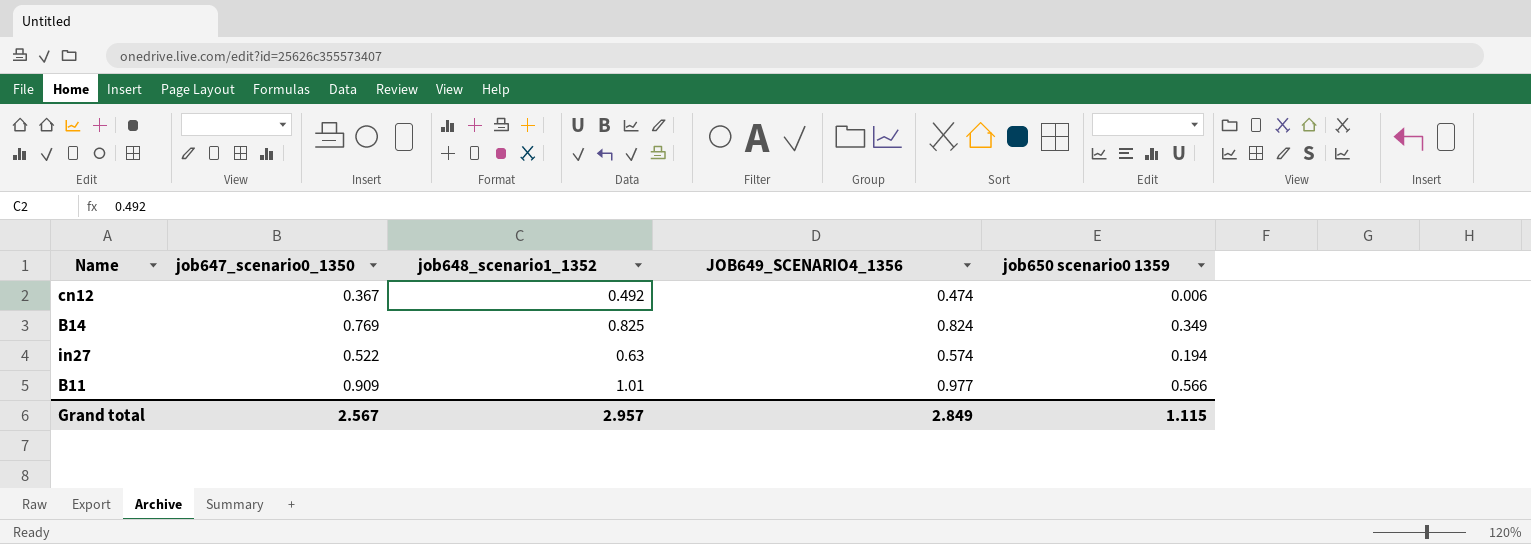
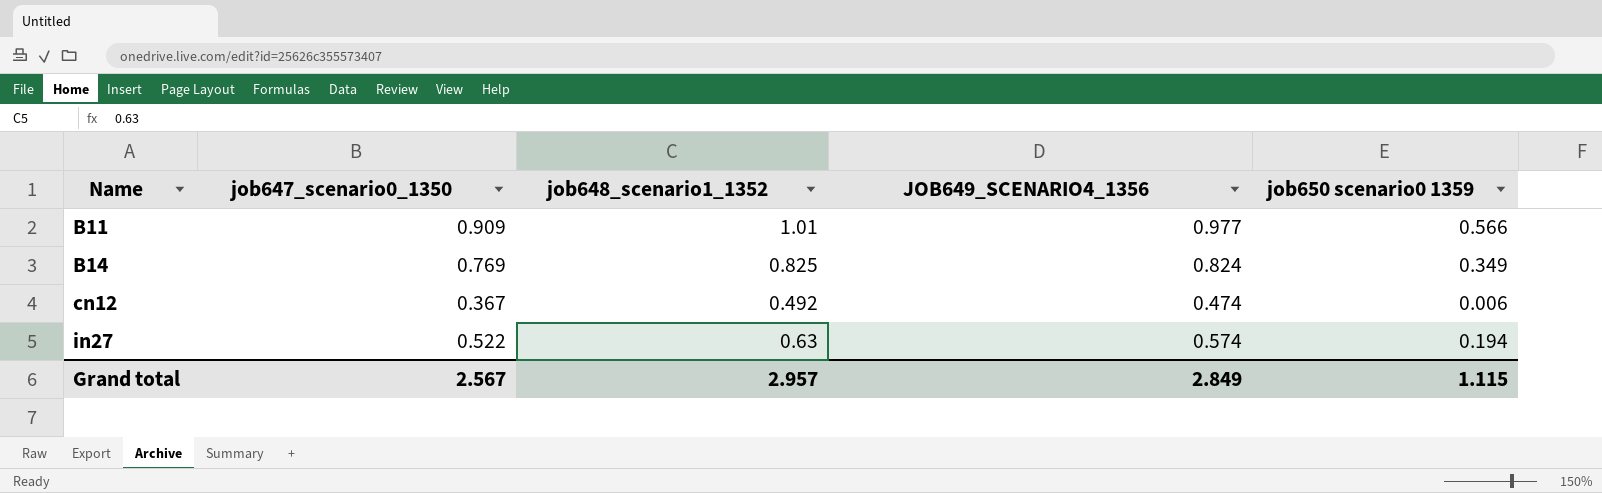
row order: none -> Name ascending

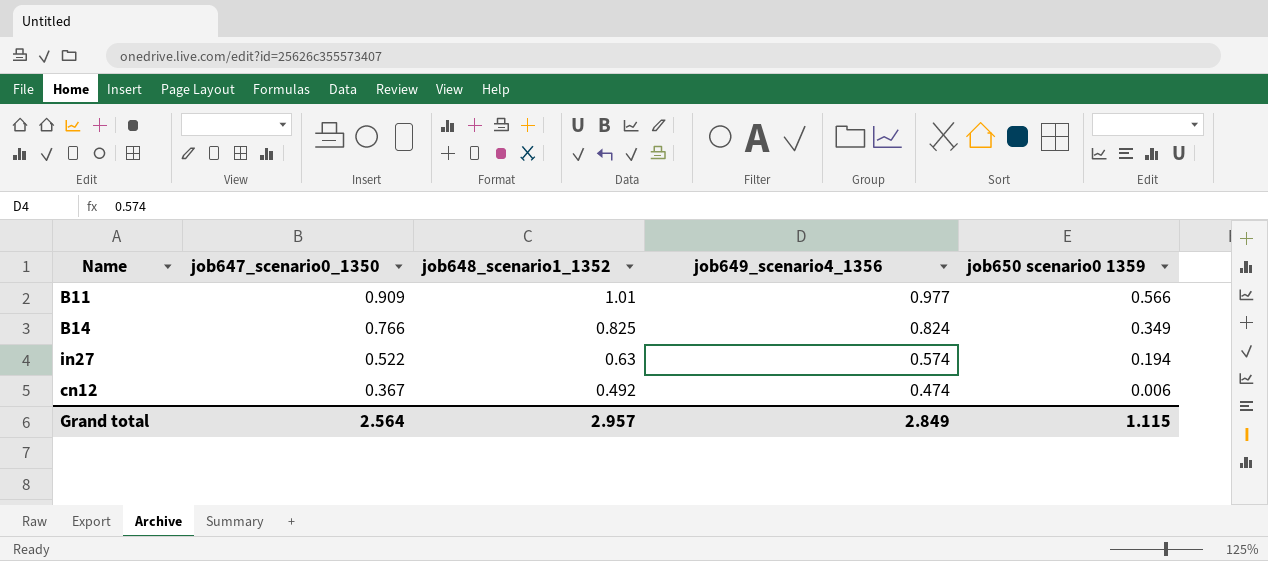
row order: Name ascending -> job647_scenario0_1350 descending
column name: JOB649_SCENARIO4_1356 -> job649_scenario4_1356
B14 | job647_scenario0_1350: 0.769 -> 0.766
Grand total | job647_scenario0_1350: 2.567 -> 2.564

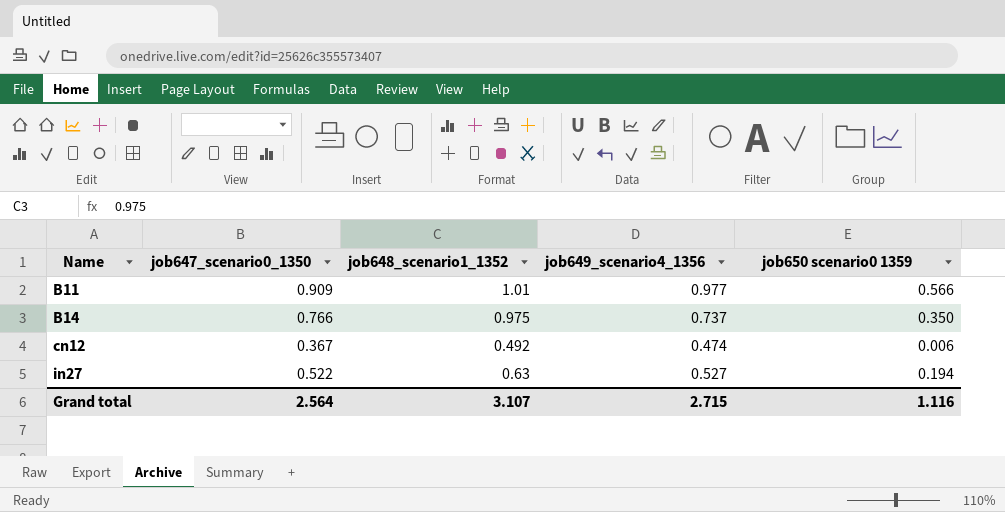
row order: job647_scenario0_1350 descending -> Name ascending
B14 | job648_scenario1_1352: 0.825 -> 0.975
B14 | job649_scenario4_1356: 0.824 -> 0.737
B14 | job650 scenario0 1359: 0.349 -> 0.350
in27 | job649_scenario4_1356: 0.574 -> 0.527
Grand total | job648_scenario1_1352: 2.957 -> 3.107
Grand total | job649_scenario4_1356: 2.849 -> 2.715
Grand total | job650 scenario0 1359: 1.115 -> 1.116

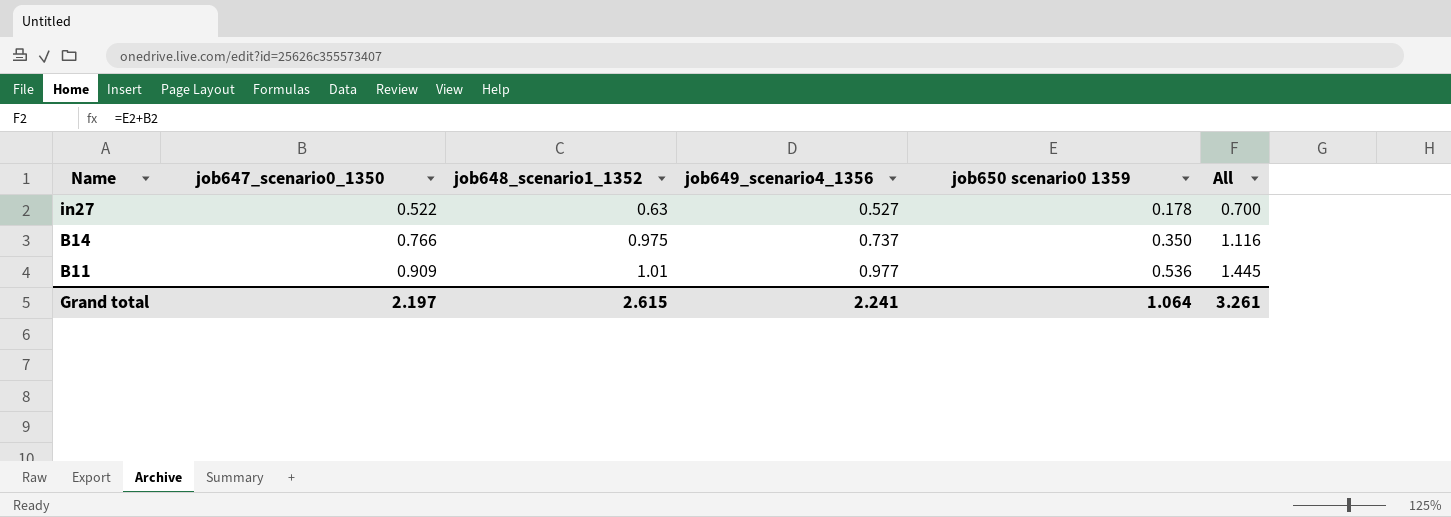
row order: Name ascending -> Name descending
column All | formula: none -> [job647_scenario0_1350] + [job650 scenario0 1359]
row cn12: 0.367 | 0.492 | 0.474 | 0.006 -> none
in27 | job650 scenario0 1359: 0.194 -> 0.178
B11 | job650 scenario0 1359: 0.566 -> 0.536
Grand total | job647_scenario0_1350: 2.564 -> 2.197
Grand total | job648_scenario1_1352: 3.107 -> 2.615
Grand total | job649_scenario4_1356: 2.715 -> 2.241
Grand total | job650 scenario0 1359: 1.116 -> 1.064

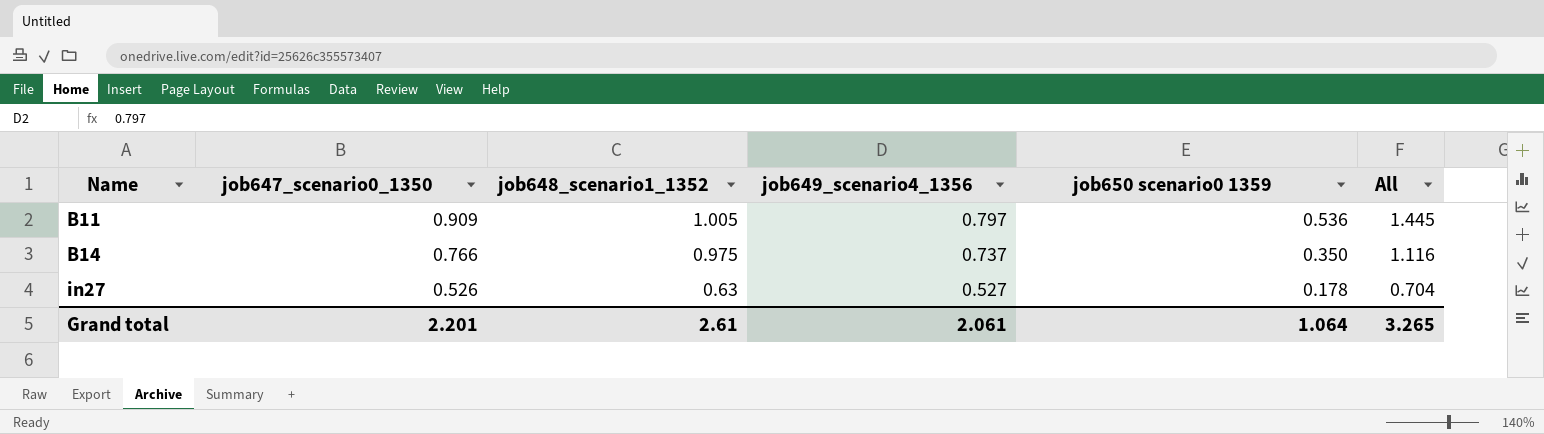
row order: Name descending -> Name ascending
B11 | job648_scenario1_1352: 1.01 -> 1.005
B11 | job649_scenario4_1356: 0.977 -> 0.797
in27 | job647_scenario0_1350: 0.522 -> 0.526
in27 | All: 0.700 -> 0.704
Grand total | job647_scenario0_1350: 2.197 -> 2.201
Grand total | job648_scenario1_1352: 2.615 -> 2.61
Grand total | job649_scenario4_1356: 2.241 -> 2.061
Grand total | All: 3.261 -> 3.265

